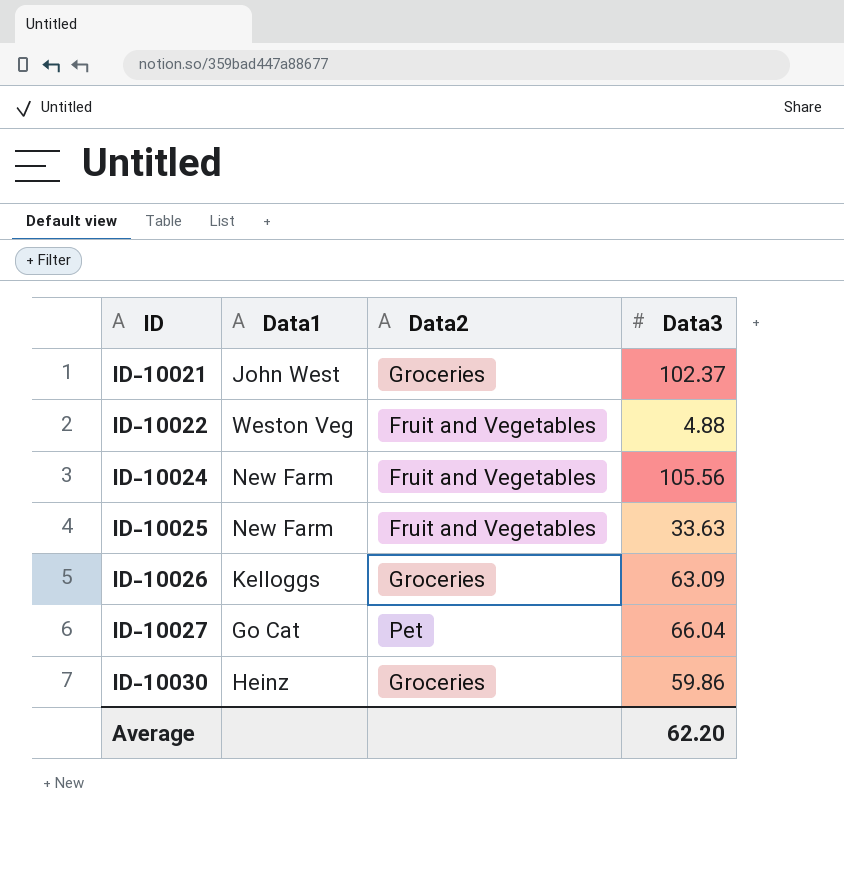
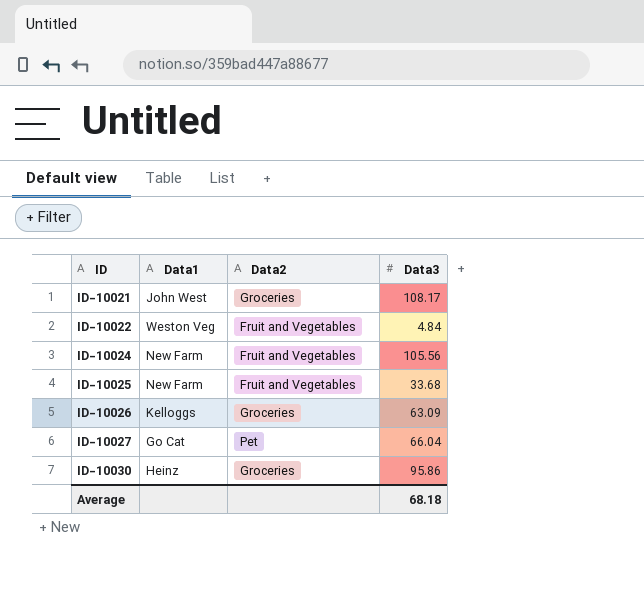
ID-10021 | Data3: 102.37 -> 108.17
ID-10022 | Data3: 4.88 -> 4.84
ID-10025 | Data3: 33.63 -> 33.68
ID-10030 | Data3: 59.86 -> 95.86
Average | Data3: 62.20 -> 68.18

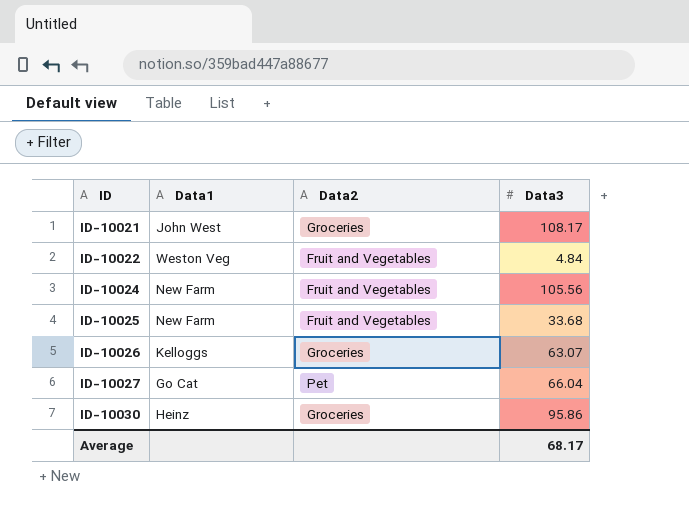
ID-10026 | Data3: 63.09 -> 63.07
Average | Data3: 68.18 -> 68.17

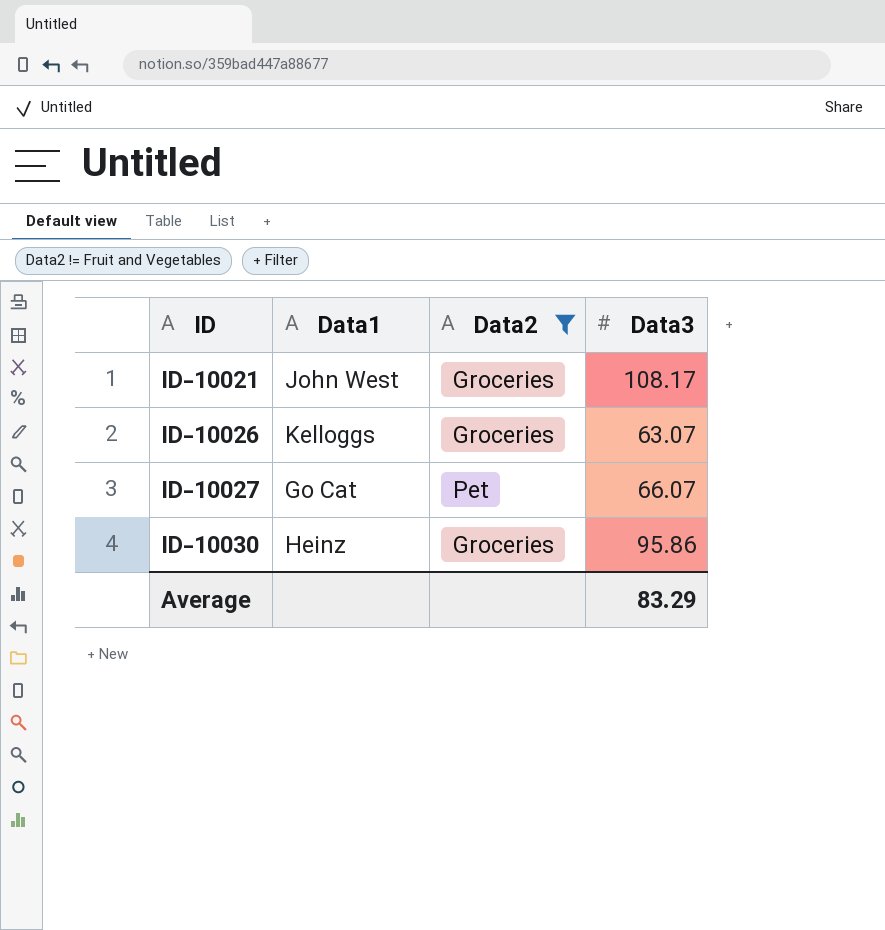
filter: none -> Data2 != Fruit and Vegetables
ID-10027 | Data3: 66.04 -> 66.07
Average | Data3: 68.17 -> 83.29

